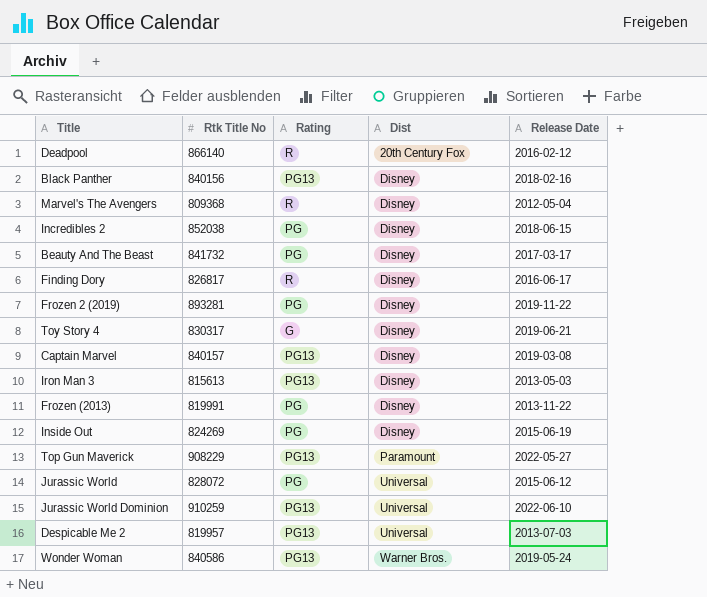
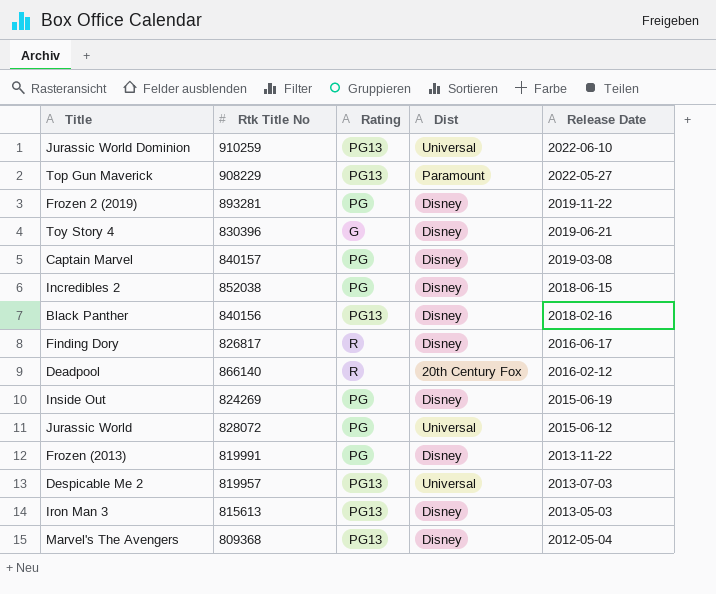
row order: Dist ascending -> Release Date descending
row Beauty And The Beast: 841732 | PG | Disney | 2017-03-17 -> none
row Wonder Woman: 840586 | PG13 | Warner Bros. | 2019-05-24 -> none
Toy Story 4 | Rtk Title No: 830317 -> 830396
Captain Marvel | Rating: PG13 -> PG
Marvel's The Avengers | Rating: R -> PG13

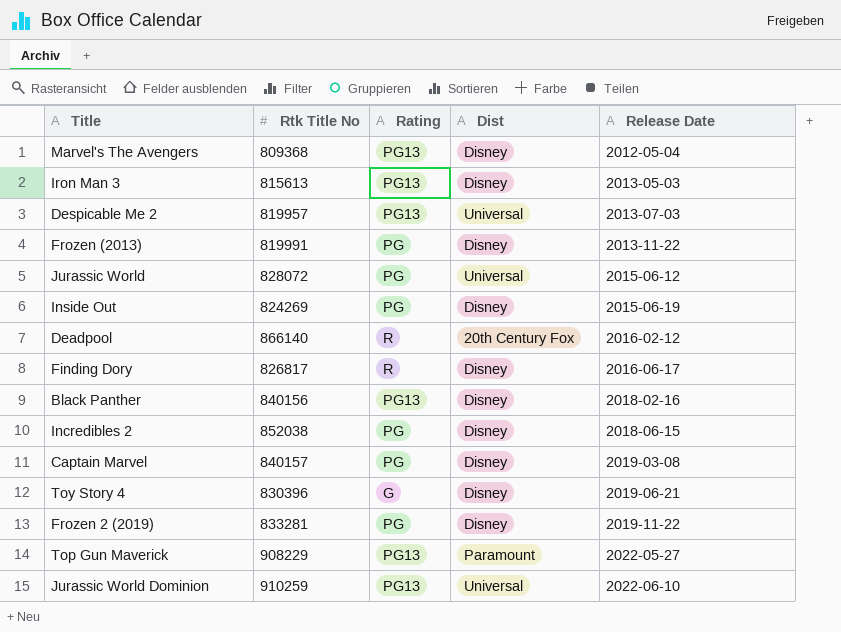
row order: Release Date descending -> Release Date ascending
Frozen 2 (2019) | Rtk Title No: 893281 -> 833281

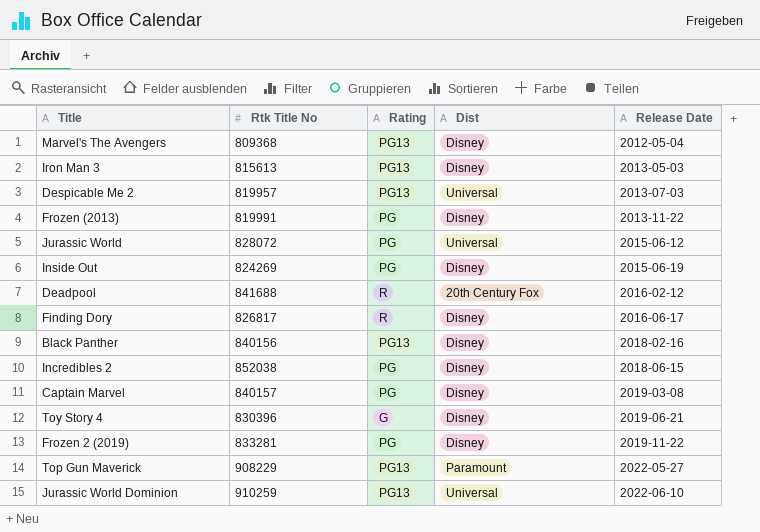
Deadpool | Rtk Title No: 866140 -> 841688

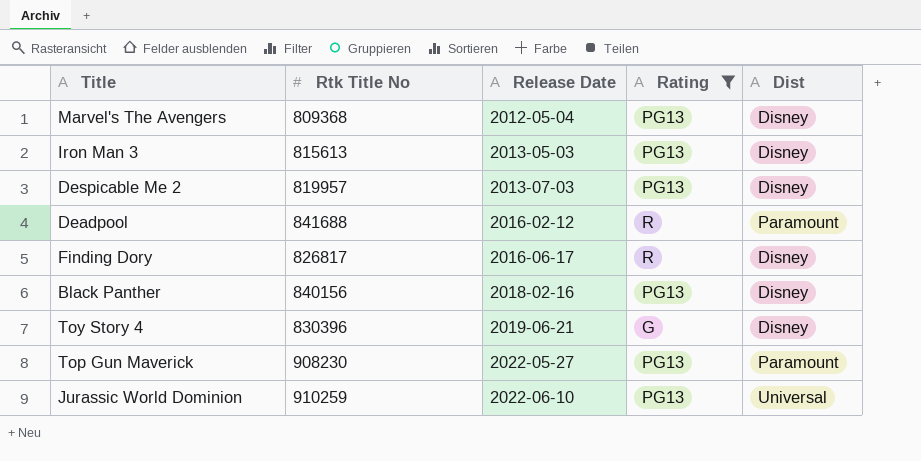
filter: none -> Rating != PG
column Release Date | position: 5 -> 3
Despicable Me 2 | Dist: Universal -> Disney
Deadpool | Dist: 20th Century Fox -> Paramount
Top Gun Maverick | Rtk Title No: 908229 -> 908230

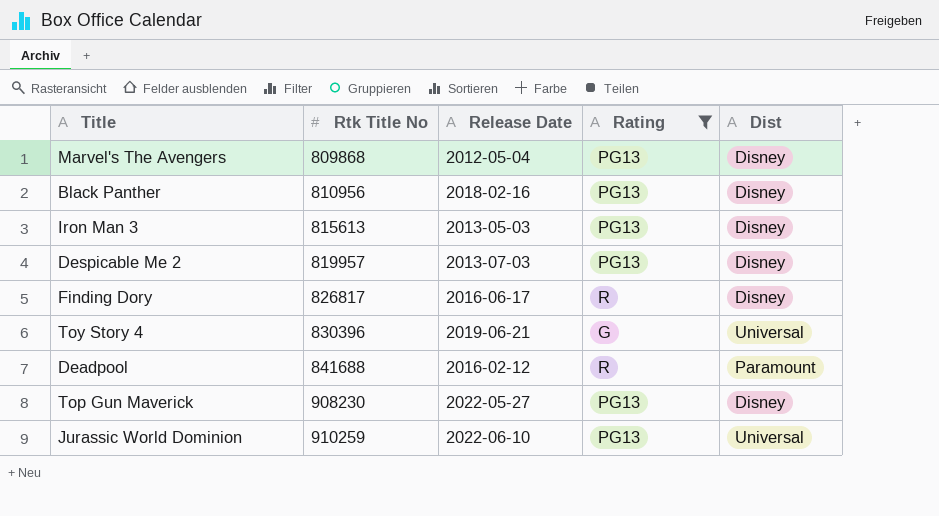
row order: Release Date ascending -> Rtk Title No ascending
Marvel's The Avengers | Rtk Title No: 809368 -> 809868
Black Panther | Rtk Title No: 840156 -> 810956
Toy Story 4 | Dist: Disney -> Universal
Top Gun Maverick | Dist: Paramount -> Disney

